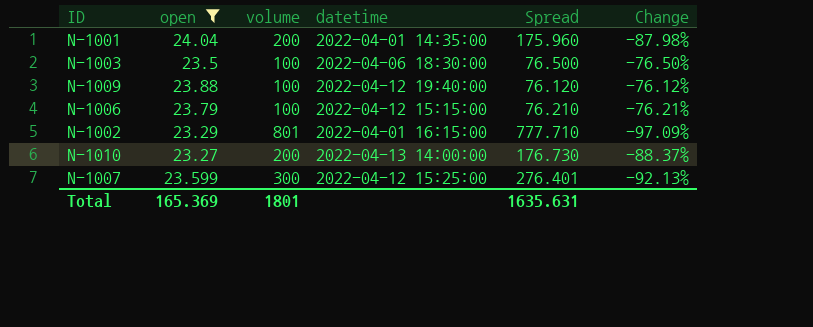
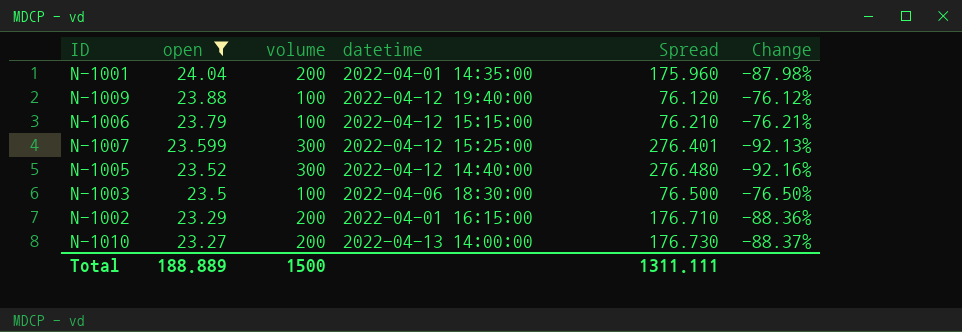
row order: none -> open descending
row N-1005: none -> 23.52 | 300 | 2022-04-12 14:40:00 | 276.480 | -92.16%
N-1002 | volume: 801 -> 200
N-1002 | Spread: 777.710 -> 176.710
N-1002 | Change: -97.09% -> -88.36%
Total | open: 165.369 -> 188.889
Total | volume: 1801 -> 1500
Total | Spread: 1635.631 -> 1311.111

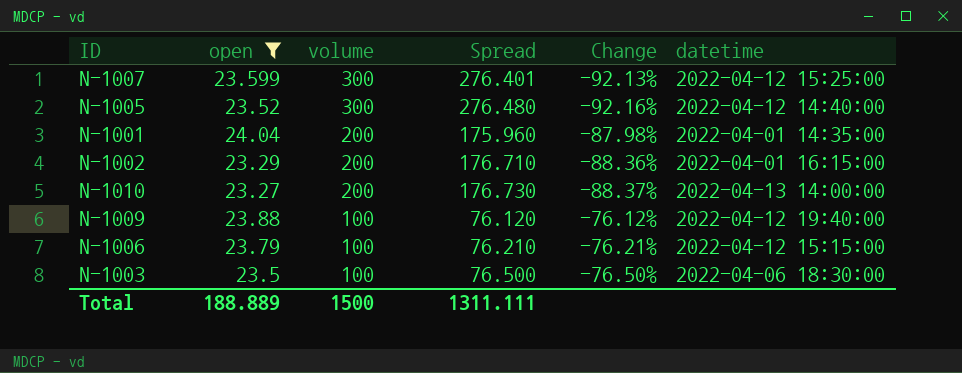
row order: open descending -> volume descending
column datetime | position: 4 -> 6

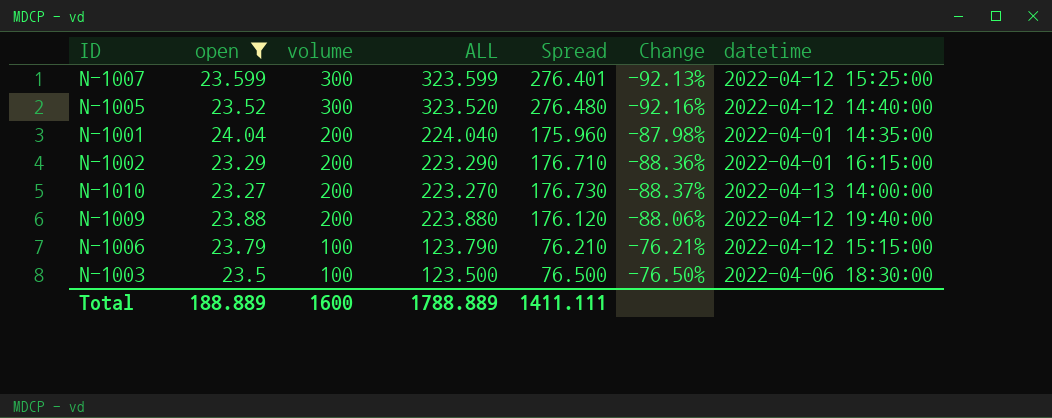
column ALL | formula: none -> [open] + [volume]
N-1009 | volume: 100 -> 200
N-1009 | Spread: 76.120 -> 176.120
N-1009 | Change: -76.12% -> -88.06%
Total | volume: 1500 -> 1600
Total | Spread: 1311.111 -> 1411.111

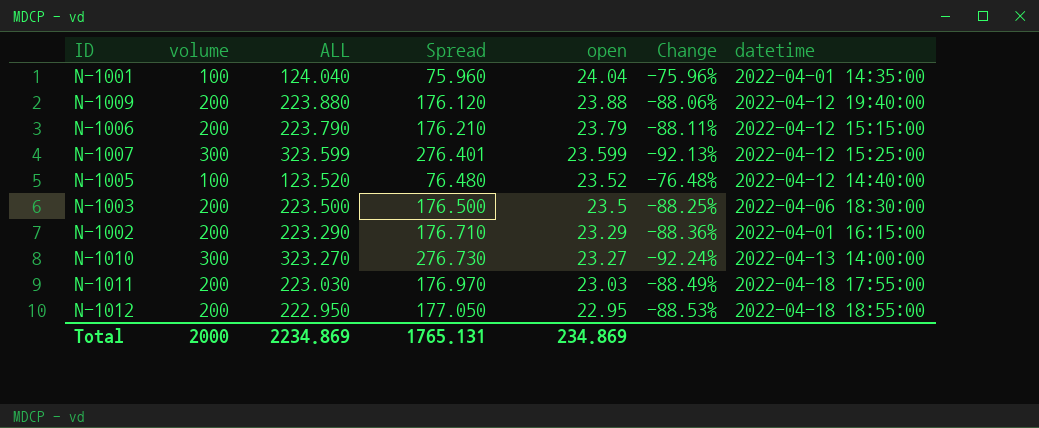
filter: open >= 23.27 -> none
row order: volume descending -> open descending
column open | position: 2 -> 5
N-1001 | volume: 200 -> 100
N-1001 | ALL: 224.040 -> 124.040
N-1001 | Spread: 175.960 -> 75.960
N-1001 | Change: -87.98% -> -75.96%
N-1006 | volume: 100 -> 200
N-1006 | ALL: 123.790 -> 223.790
N-1006 | Spread: 76.210 -> 176.210
N-1006 | Change: -76.21% -> -88.11%
N-1005 | volume: 300 -> 100
N-1005 | ALL: 323.520 -> 123.520
N-1005 | Spread: 276.480 -> 76.480
N-1005 | Change: -92.16% -> -76.48%
N-1003 | volume: 100 -> 200
N-1003 | ALL: 123.500 -> 223.500
N-1003 | Spread: 76.500 -> 176.500
N-1003 | Change: -76.50% -> -88.25%
N-1010 | volume: 200 -> 300
N-1010 | ALL: 223.270 -> 323.270
N-1010 | Spread: 176.730 -> 276.730
N-1010 | Change: -88.37% -> -92.24%
Total | volume: 1600 -> 2000
Total | ALL: 1788.889 -> 2234.869
Total | Spread: 1411.111 -> 1765.131
Total | open: 188.889 -> 234.869

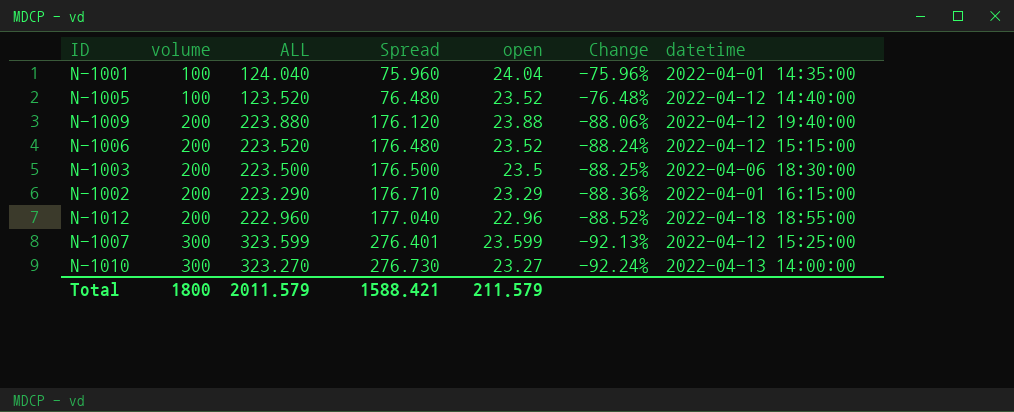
row order: open descending -> volume ascending
row N-1011: 200 | 223.030 | 176.970 | 23.03 | -88.49% | 2022-04-18 17:55:00 -> none
N-1006 | ALL: 223.790 -> 223.520
N-1006 | Spread: 176.210 -> 176.480
N-1006 | open: 23.79 -> 23.52
N-1006 | Change: -88.11% -> -88.24%
N-1012 | ALL: 222.950 -> 222.960
N-1012 | Spread: 177.050 -> 177.040
N-1012 | open: 22.95 -> 22.96
N-1012 | Change: -88.53% -> -88.52%
Total | volume: 2000 -> 1800
Total | ALL: 2234.869 -> 2011.579
Total | Spread: 1765.131 -> 1588.421
Total | open: 234.869 -> 211.579

